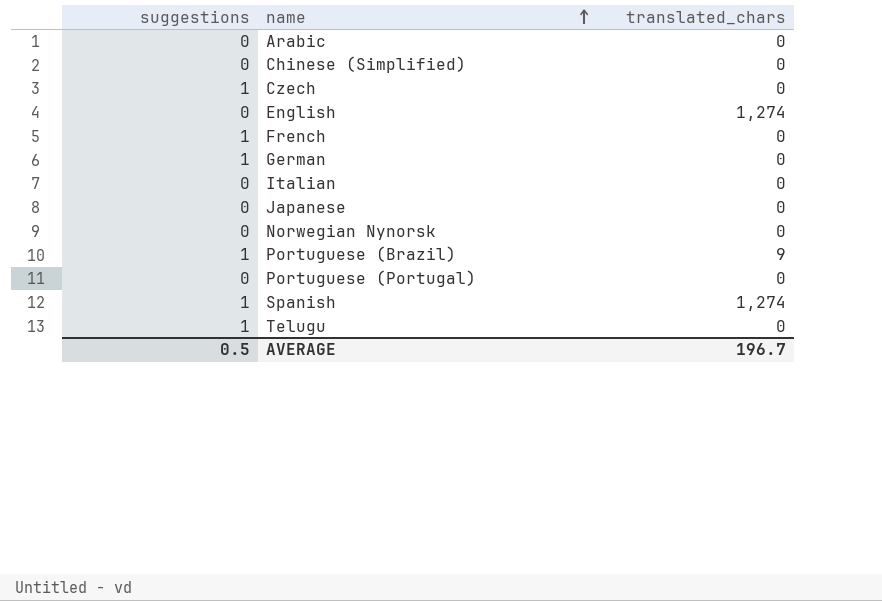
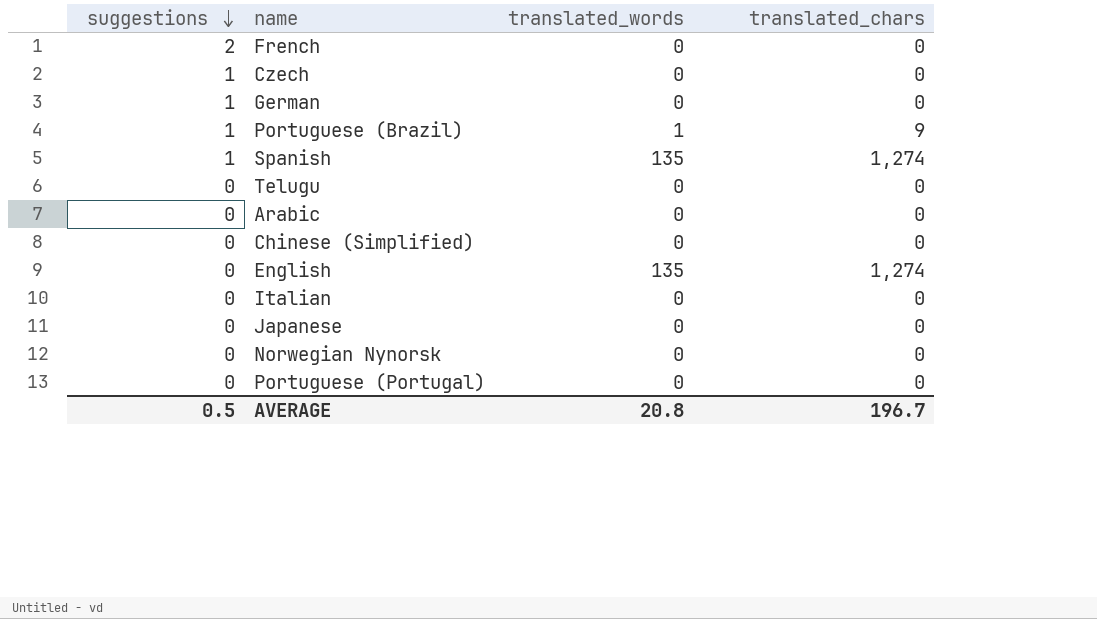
row order: name ascending -> suggestions descending
column translated_words | position: none -> 3
French | suggestions: 1 -> 2
Telugu | suggestions: 1 -> 0

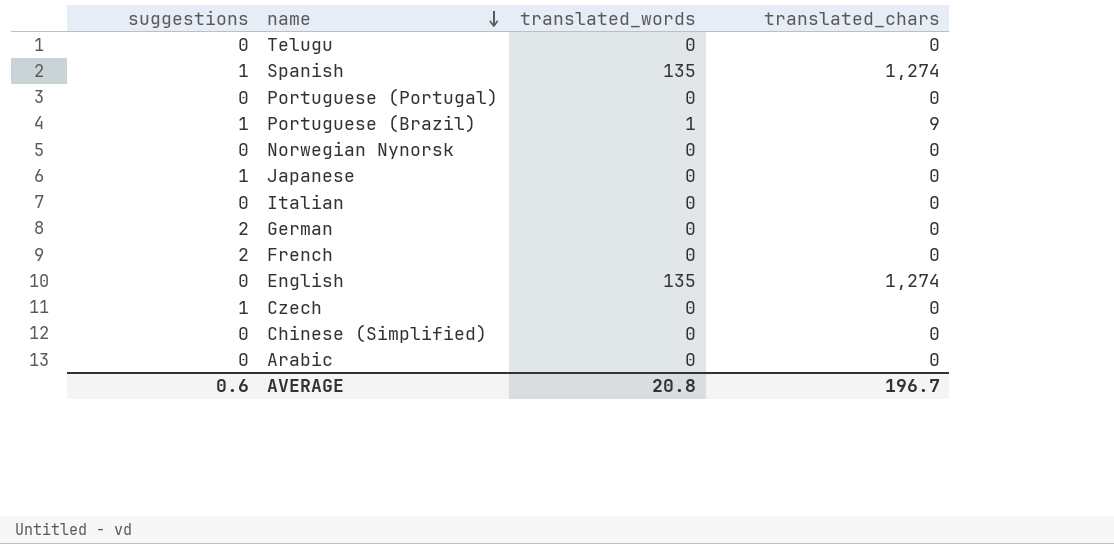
row order: suggestions descending -> name descending
Japanese | suggestions: 0 -> 1
German | suggestions: 1 -> 2
AVERAGE | suggestions: 0.5 -> 0.6

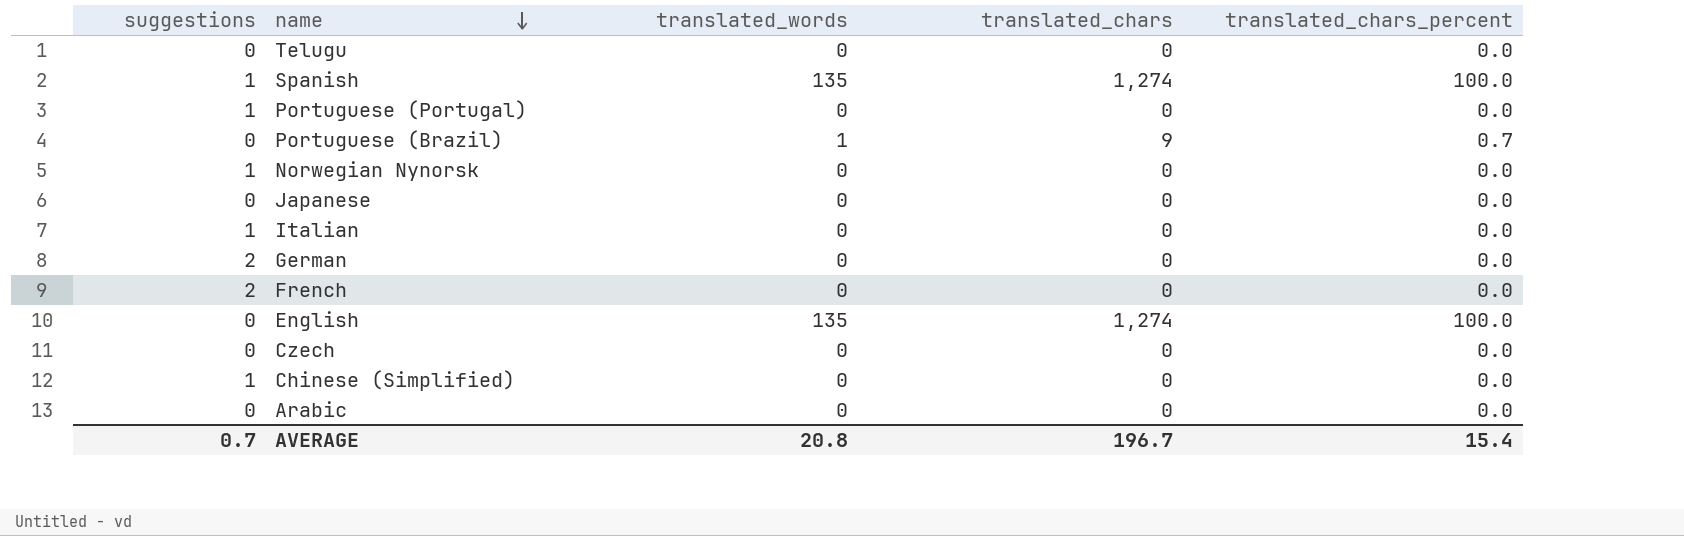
column translated_chars_percent | position: none -> 5
Portuguese (Portugal) | suggestions: 0 -> 1
Portuguese (Brazil) | suggestions: 1 -> 0
Norwegian Nynorsk | suggestions: 0 -> 1
Japanese | suggestions: 1 -> 0
Italian | suggestions: 0 -> 1
Czech | suggestions: 1 -> 0
Chinese (Simplified) | suggestions: 0 -> 1
AVERAGE | suggestions: 0.6 -> 0.7

